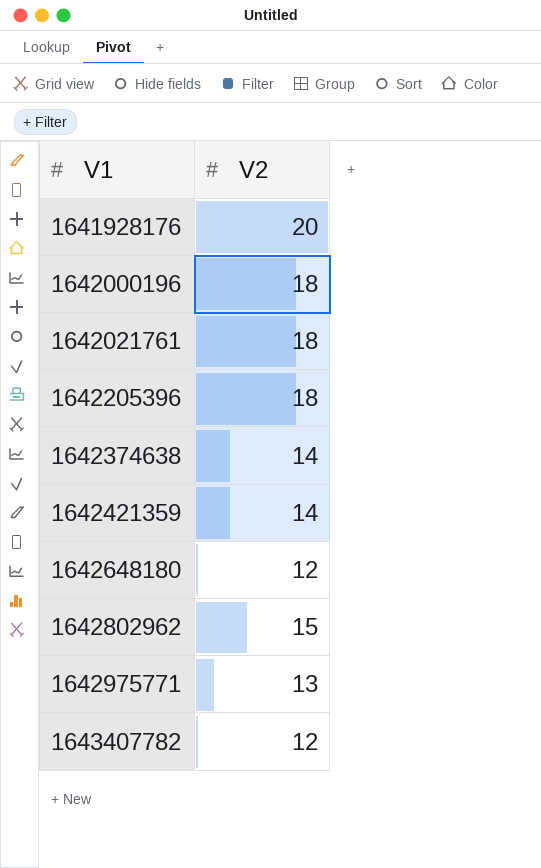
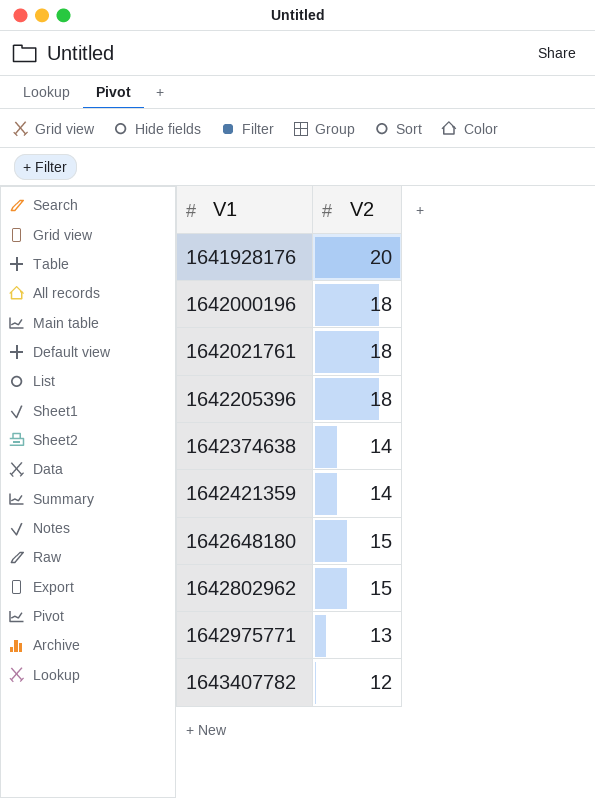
1642648180 | V2: 12 -> 15

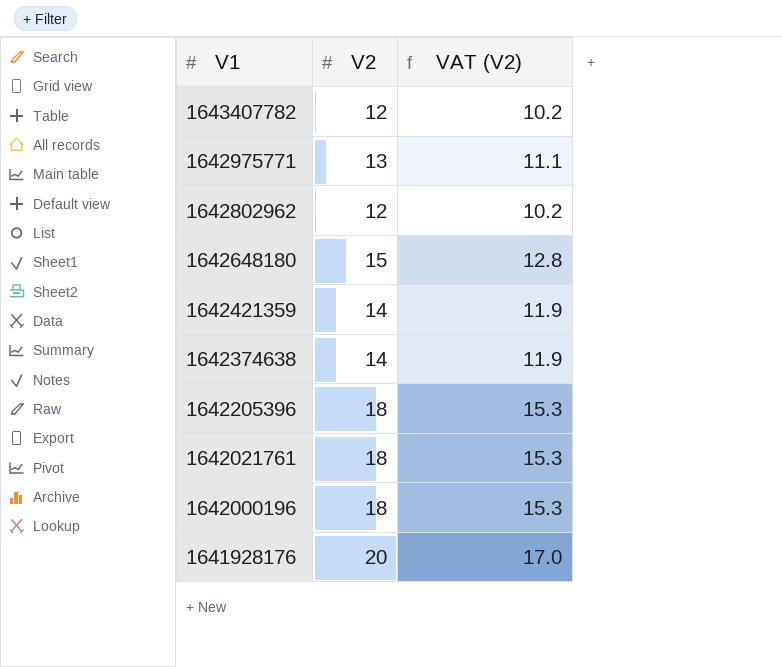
row order: V1 ascending -> V1 descending
column VAT (V2) | formula: none -> [V2] * 0.85
1642802962 | V2: 15 -> 12

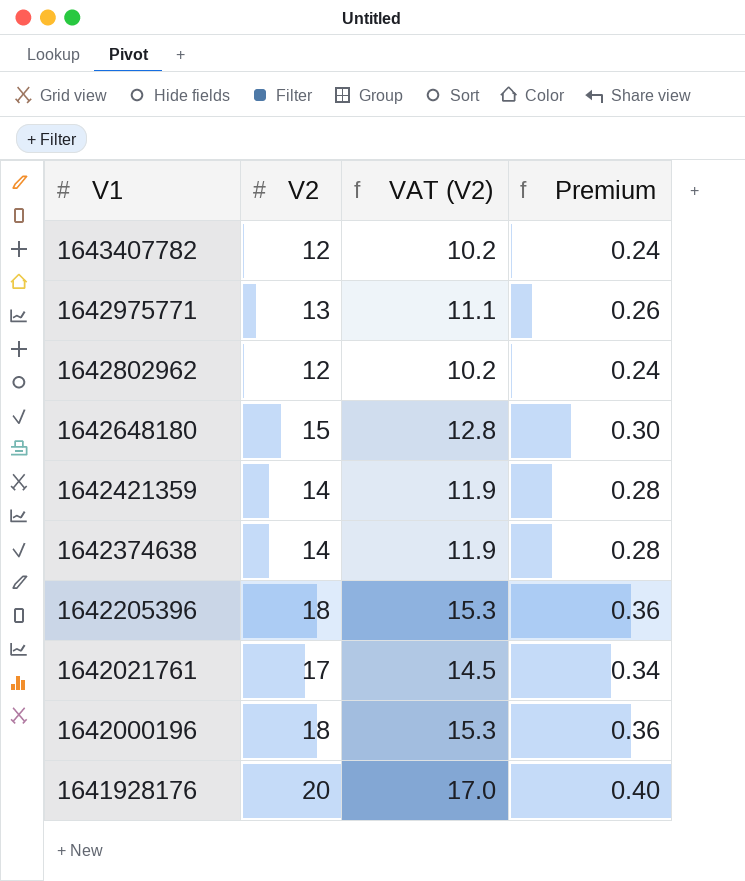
column Premium | formula: none -> [V2] * 0.02
1642021761 | V2: 18 -> 17
1642021761 | VAT (V2): 15.3 -> 14.5

